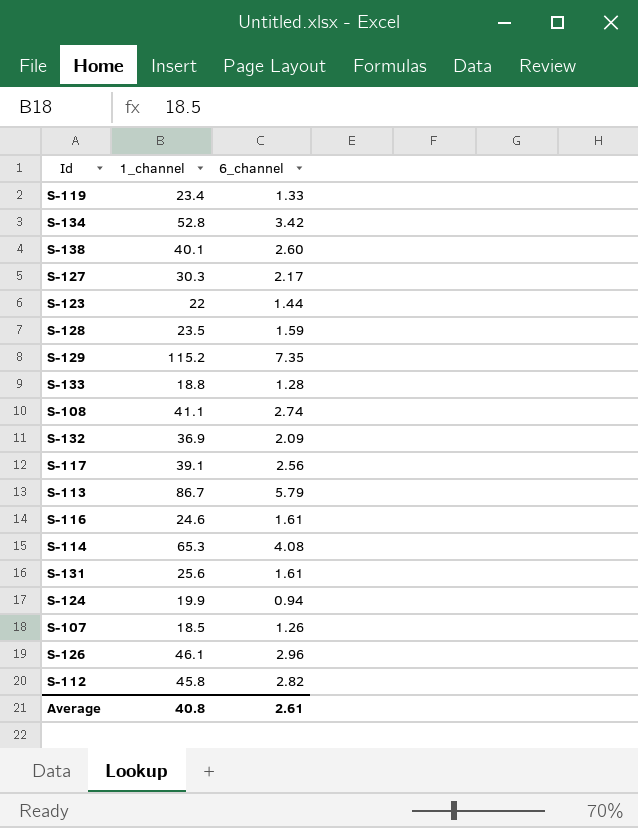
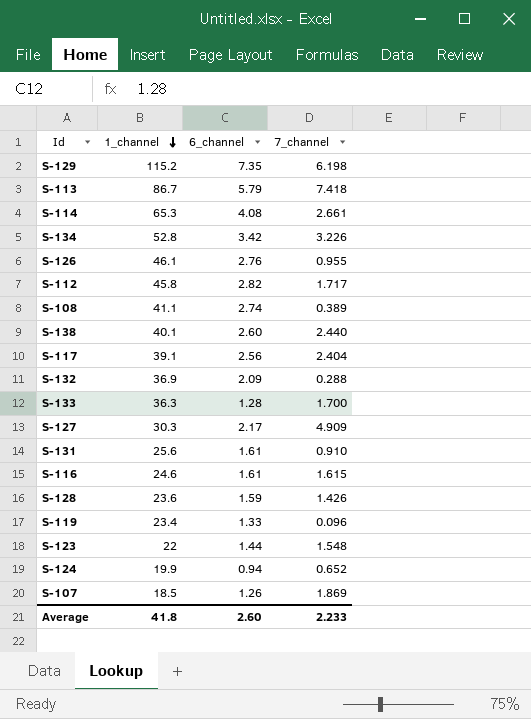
row order: none -> 1_channel descending
column 7_channel | position: none -> 4
S-126 | 6_channel: 2.96 -> 2.76
S-133 | 1_channel: 18.8 -> 36.3
S-128 | 1_channel: 23.5 -> 23.6
Average | 1_channel: 40.8 -> 41.8
Average | 6_channel: 2.61 -> 2.60

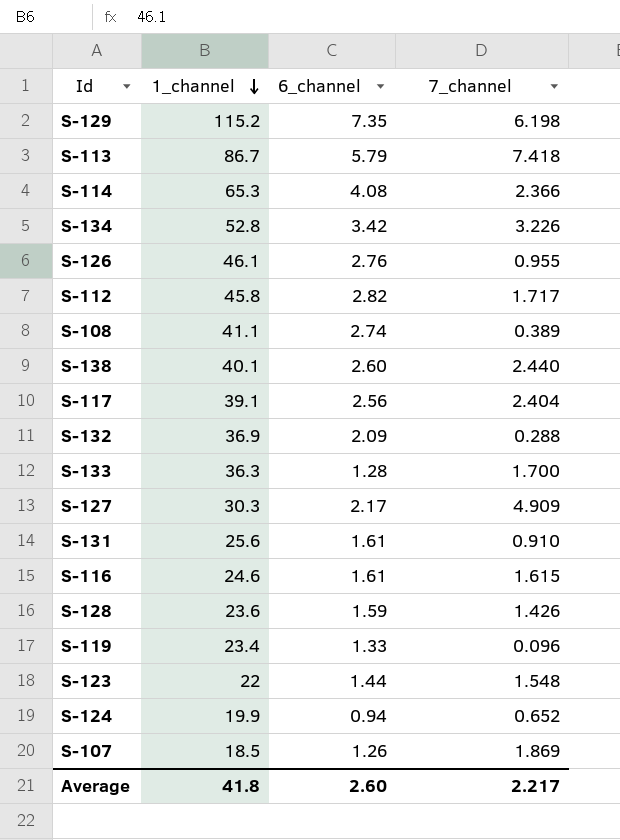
S-114 | 7_channel: 2.661 -> 2.366
Average | 7_channel: 2.233 -> 2.217

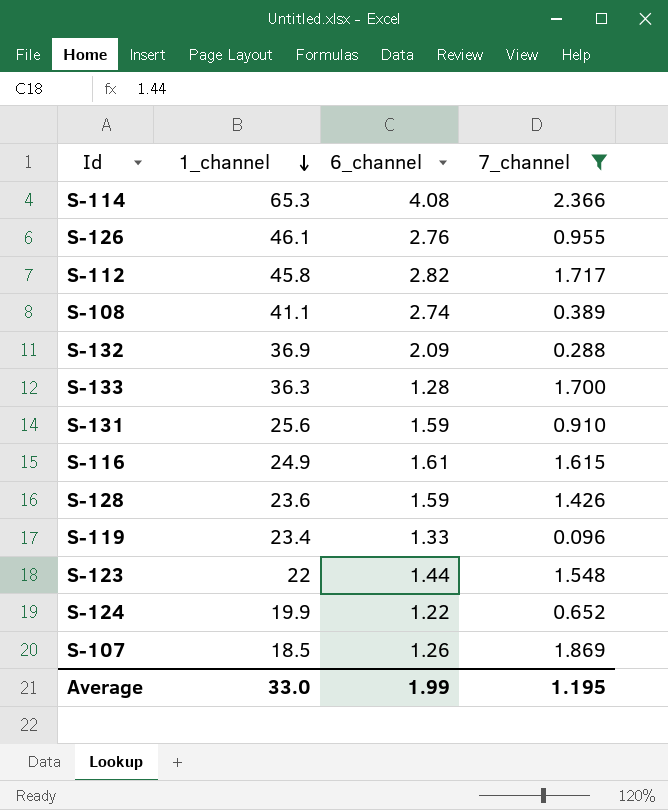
filter: none -> 7_channel <= 2.366
S-131 | 6_channel: 1.61 -> 1.59
S-116 | 1_channel: 24.6 -> 24.9
S-124 | 6_channel: 0.94 -> 1.22
Average | 1_channel: 41.8 -> 33.0
Average | 6_channel: 2.60 -> 1.99
Average | 7_channel: 2.217 -> 1.195

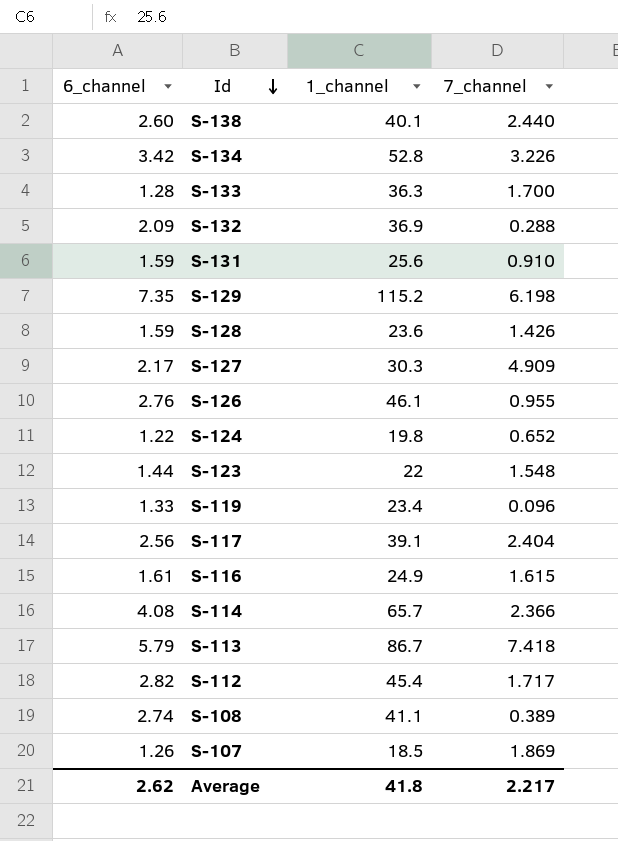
filter: 7_channel <= 2.366 -> none
row order: 1_channel descending -> Id descending
column 6_channel | position: 3 -> 1
S-124 | 1_channel: 19.9 -> 19.8
S-114 | 1_channel: 65.3 -> 65.7
S-112 | 1_channel: 45.8 -> 45.4
Average | 6_channel: 1.99 -> 2.62
Average | 1_channel: 33.0 -> 41.8
Average | 7_channel: 1.195 -> 2.217

